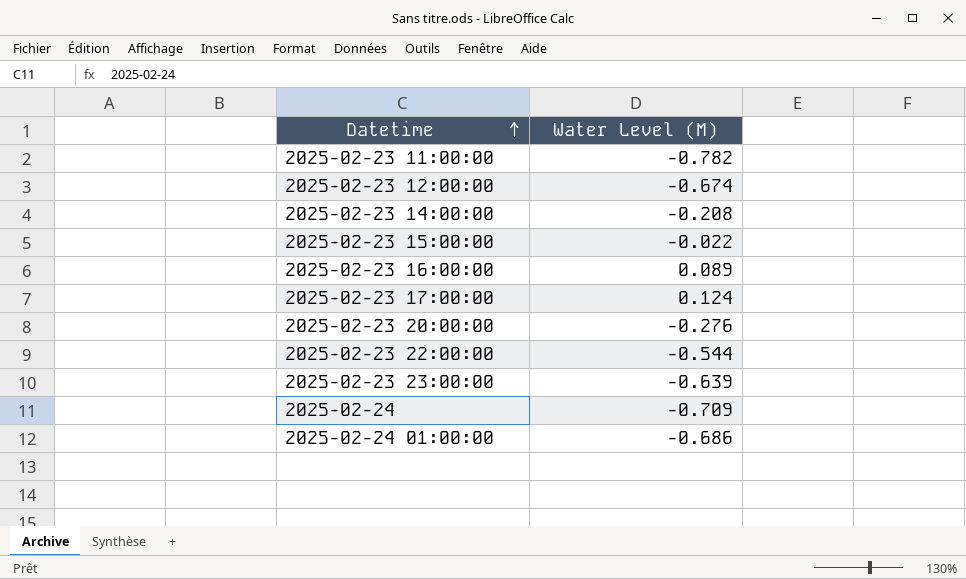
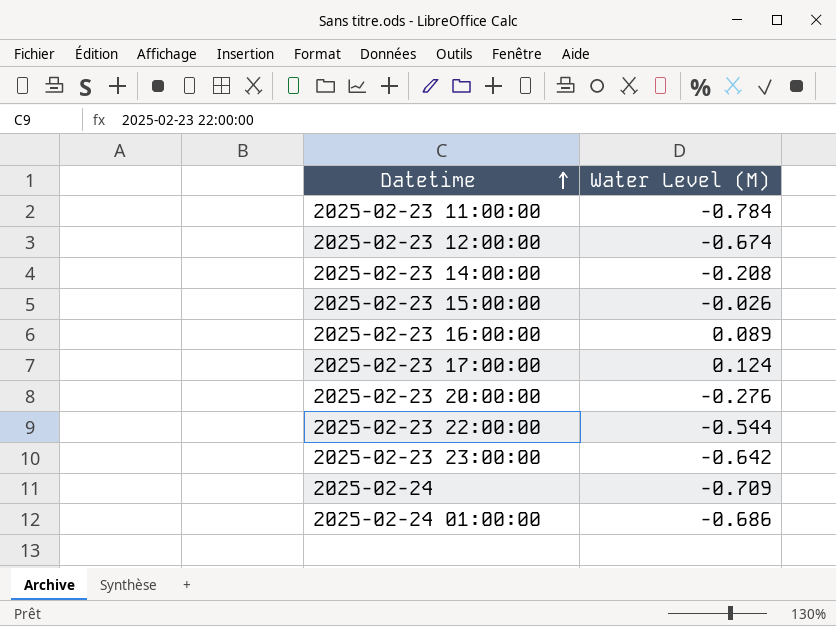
2025-02-23 11:00:00 | Water Level (M): -0.782 -> -0.784
2025-02-23 15:00:00 | Water Level (M): -0.022 -> -0.026
2025-02-23 23:00:00 | Water Level (M): -0.639 -> -0.642

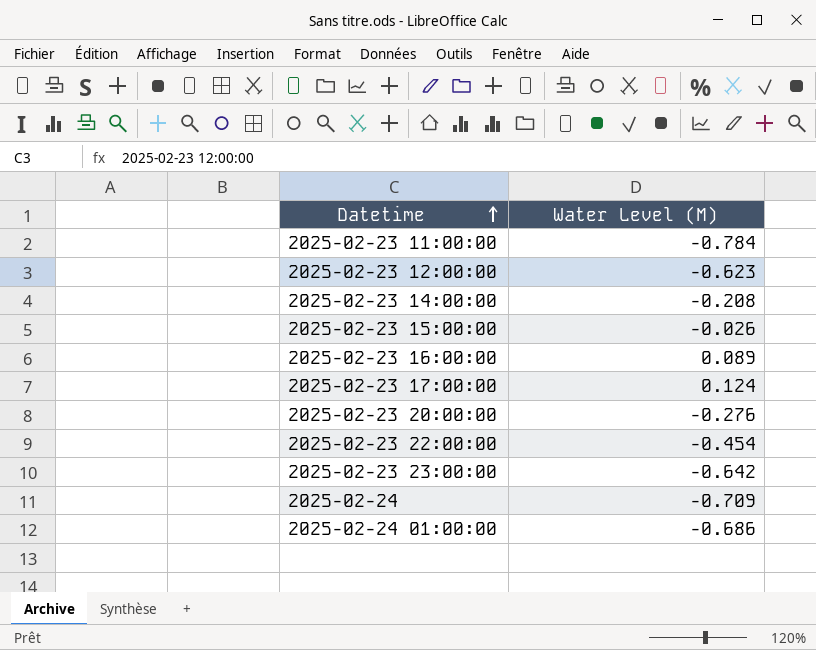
2025-02-23 12:00:00 | Water Level (M): -0.674 -> -0.623
2025-02-23 22:00:00 | Water Level (M): -0.544 -> -0.454

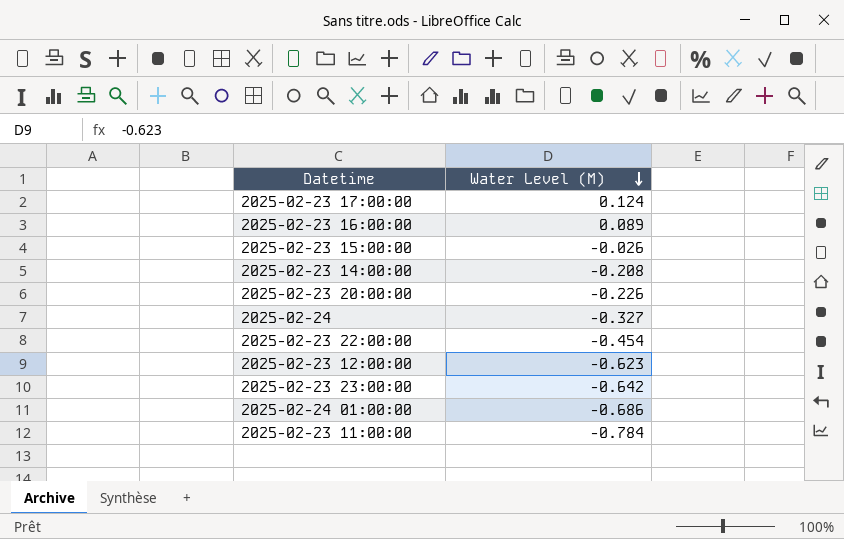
row order: Datetime ascending -> Water Level (M) descending
2025-02-23 20:00:00 | Water Level (M): -0.276 -> -0.226
2025-02-24 | Water Level (M): -0.709 -> -0.327

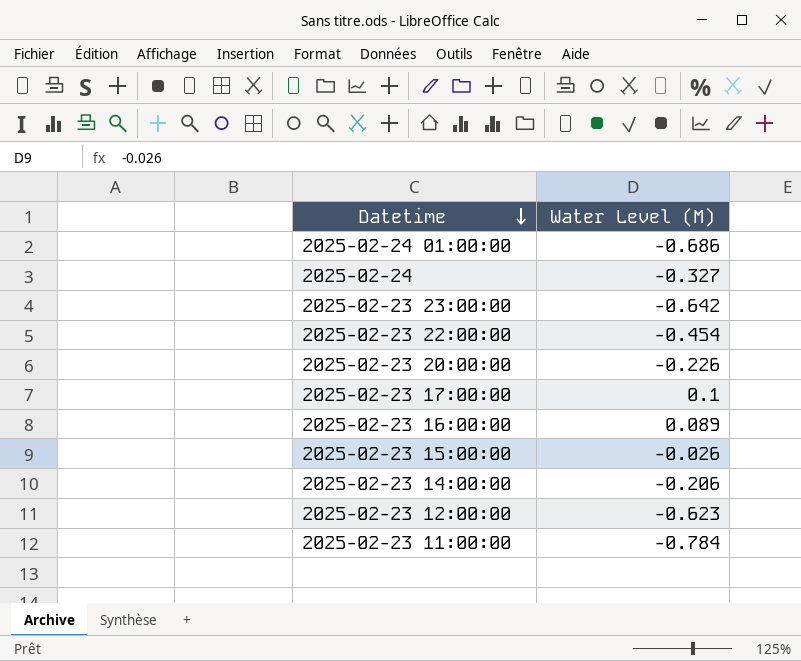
row order: Water Level (M) descending -> Datetime descending
2025-02-23 17:00:00 | Water Level (M): 0.124 -> 0.1
2025-02-23 14:00:00 | Water Level (M): -0.208 -> -0.206

